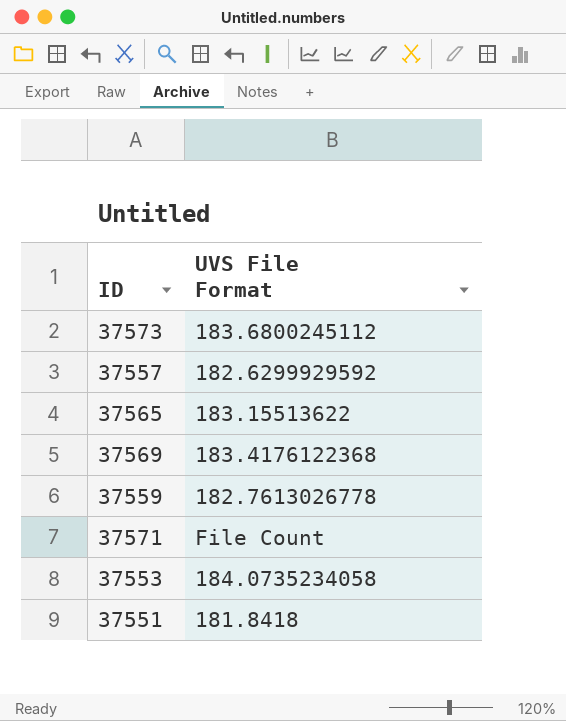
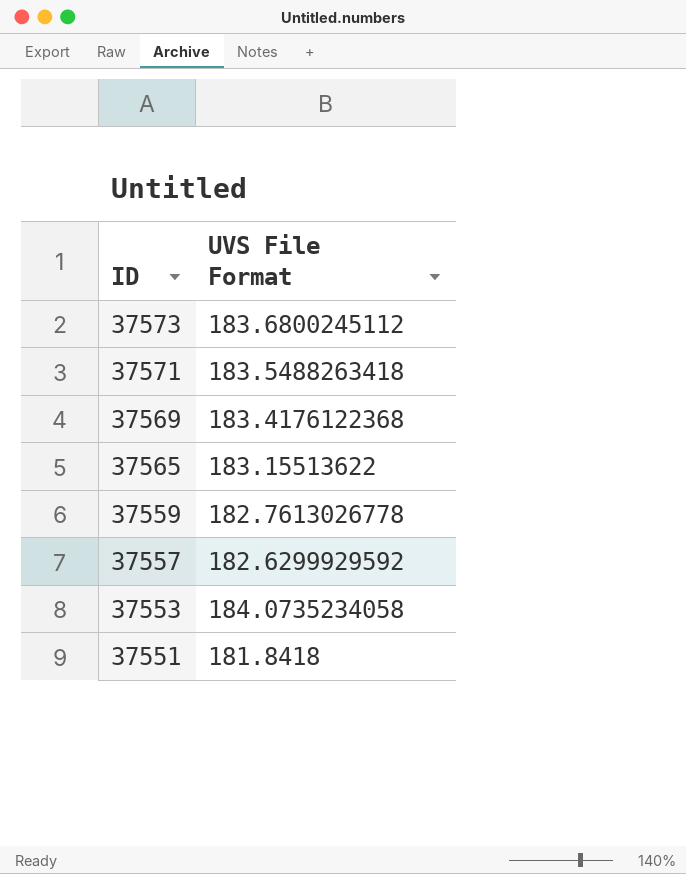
row order: none -> ID descending
37571 | UVS File Format: File Count -> 183.5488263418

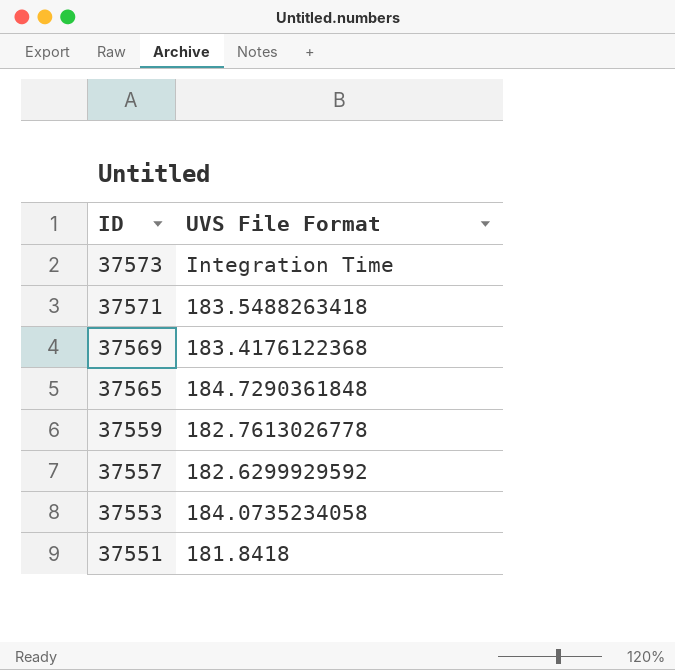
37573 | UVS File Format: 183.6800245112 -> Integration Time
37565 | UVS File Format: 183.15513622 -> 184.7290361848

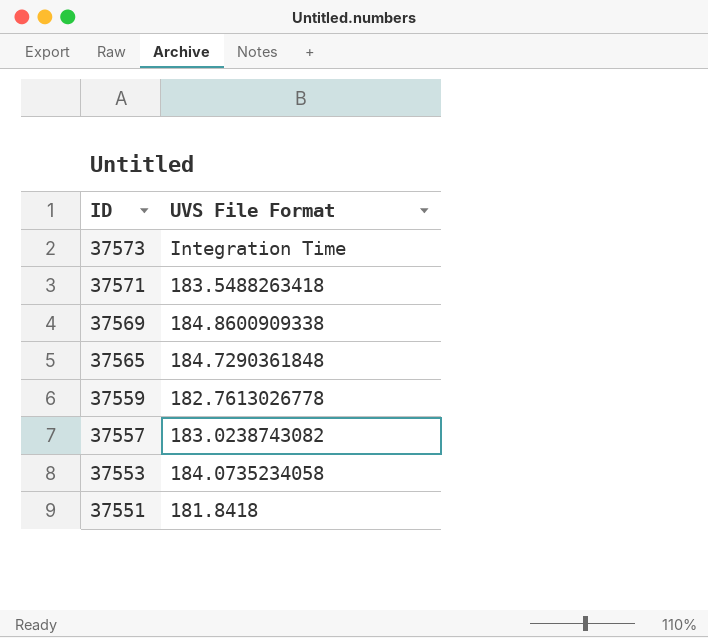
37569 | UVS File Format: 183.4176122368 -> 184.8600909338
37557 | UVS File Format: 182.6299929592 -> 183.0238743082

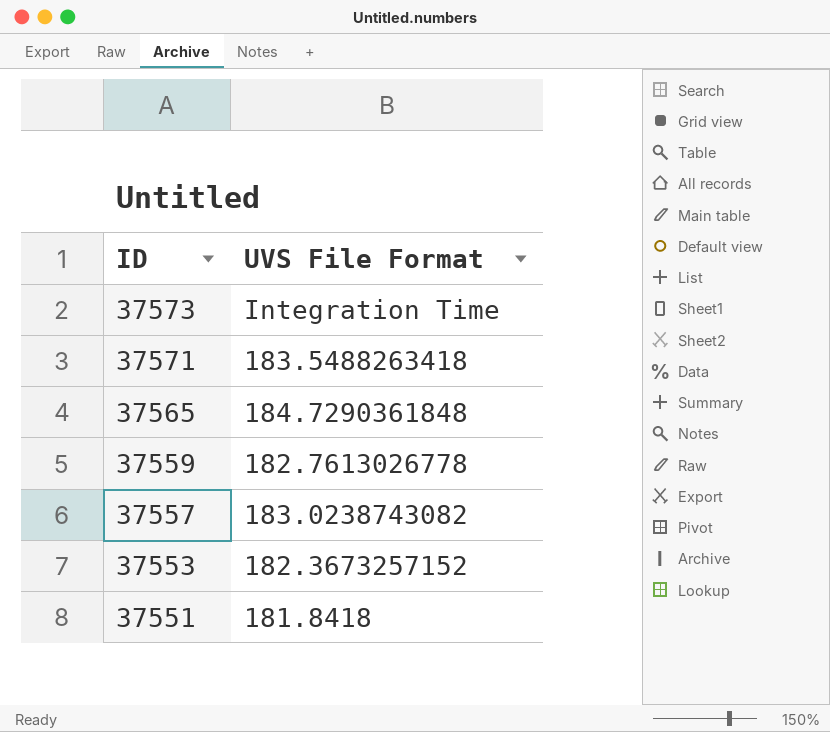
row 37569: 184.8600909338 -> none
37553 | UVS File Format: 184.0735234058 -> 182.3673257152

